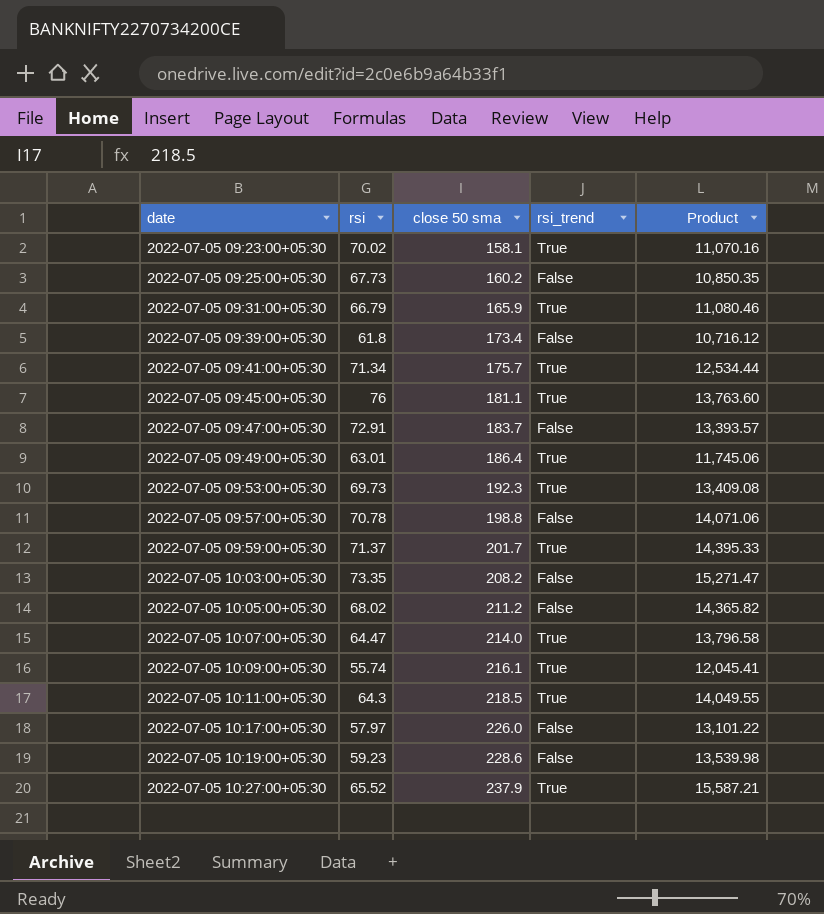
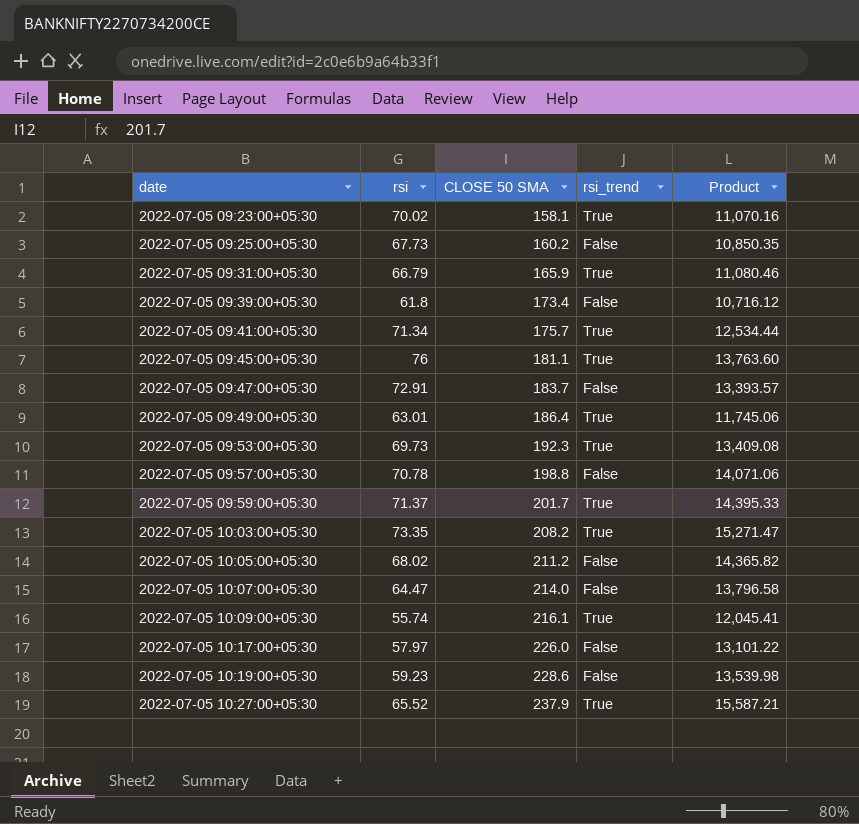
column name: close 50 sma -> CLOSE 50 SMA
row 2022-07-05 10:11:00+05:30: 64.3 | 218.5 | True | 14,049.55 -> none
2022-07-05 10:03:00+05:30 | rsi_trend: False -> True
2022-07-05 10:07:00+05:30 | rsi_trend: True -> False

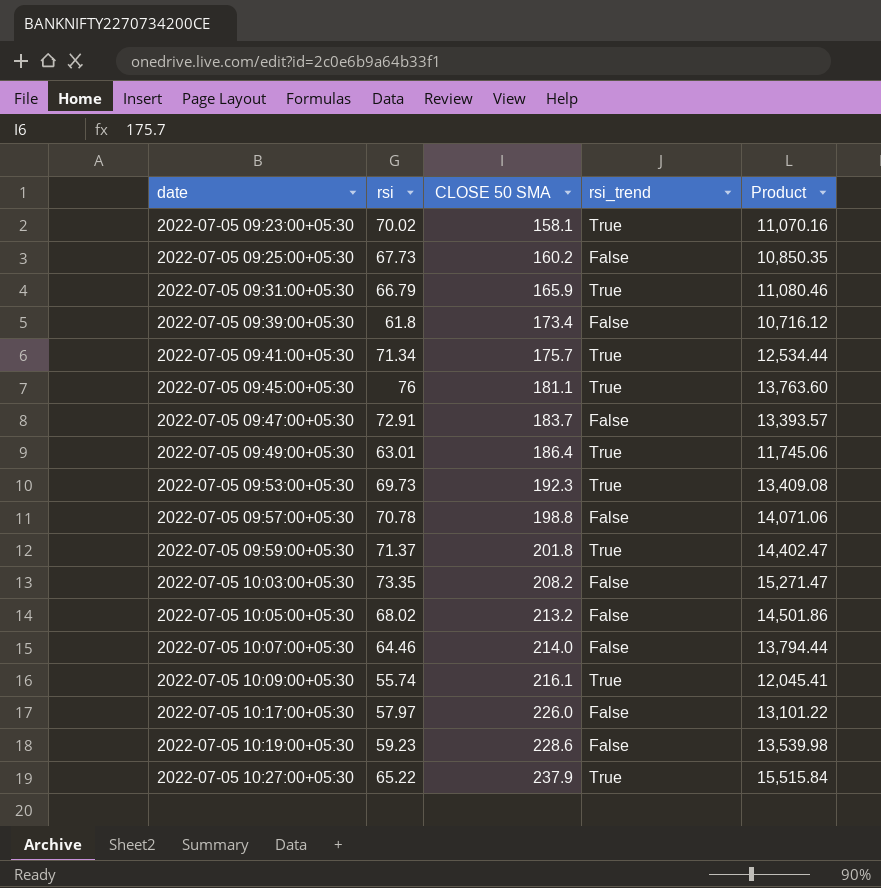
2022-07-05 09:59:00+05:30 | CLOSE 50 SMA: 201.7 -> 201.8
2022-07-05 09:59:00+05:30 | Product: 14,395.33 -> 14,402.47
2022-07-05 10:03:00+05:30 | rsi_trend: True -> False
2022-07-05 10:05:00+05:30 | CLOSE 50 SMA: 211.2 -> 213.2
2022-07-05 10:05:00+05:30 | Product: 14,365.82 -> 14,501.86
2022-07-05 10:07:00+05:30 | rsi: 64.47 -> 64.46
2022-07-05 10:07:00+05:30 | Product: 13,796.58 -> 13,794.44
2022-07-05 10:27:00+05:30 | rsi: 65.52 -> 65.22
2022-07-05 10:27:00+05:30 | Product: 15,587.21 -> 15,515.84

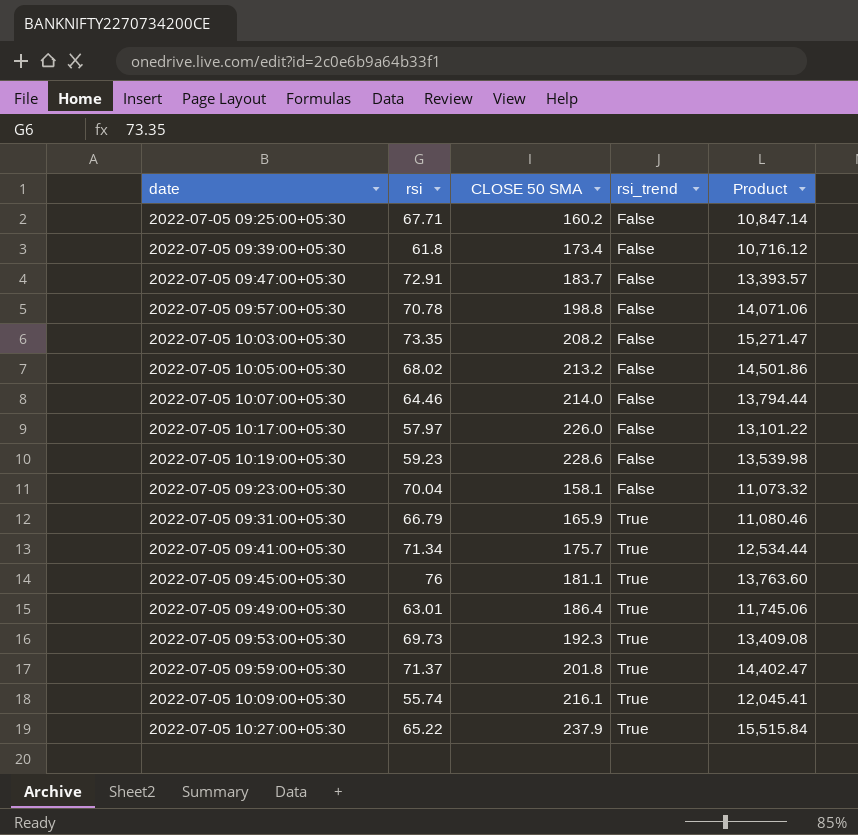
row order: date ascending -> rsi_trend ascending
2022-07-05 09:25:00+05:30 | rsi: 67.73 -> 67.71
2022-07-05 09:25:00+05:30 | Product: 10,850.35 -> 10,847.14
2022-07-05 09:23:00+05:30 | rsi: 70.02 -> 70.04
2022-07-05 09:23:00+05:30 | rsi_trend: True -> False
2022-07-05 09:23:00+05:30 | Product: 11,070.16 -> 11,073.32

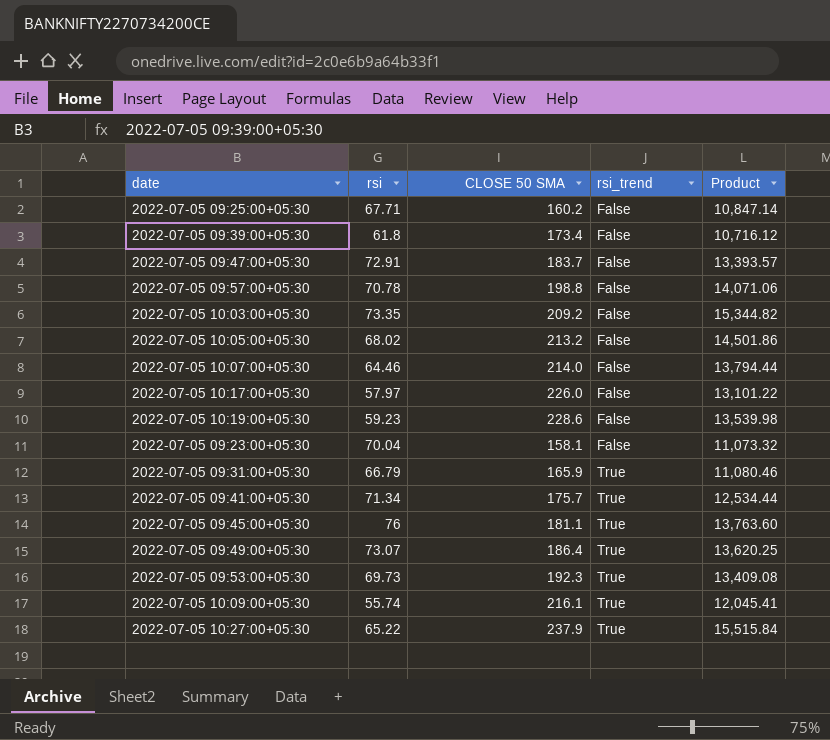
row 2022-07-05 09:59:00+05:30: 71.37 | 201.8 | True | 14,402.47 -> none
2022-07-05 10:03:00+05:30 | CLOSE 50 SMA: 208.2 -> 209.2
2022-07-05 10:03:00+05:30 | Product: 15,271.47 -> 15,344.82
2022-07-05 09:49:00+05:30 | rsi: 63.01 -> 73.07
2022-07-05 09:49:00+05:30 | Product: 11,745.06 -> 13,620.25

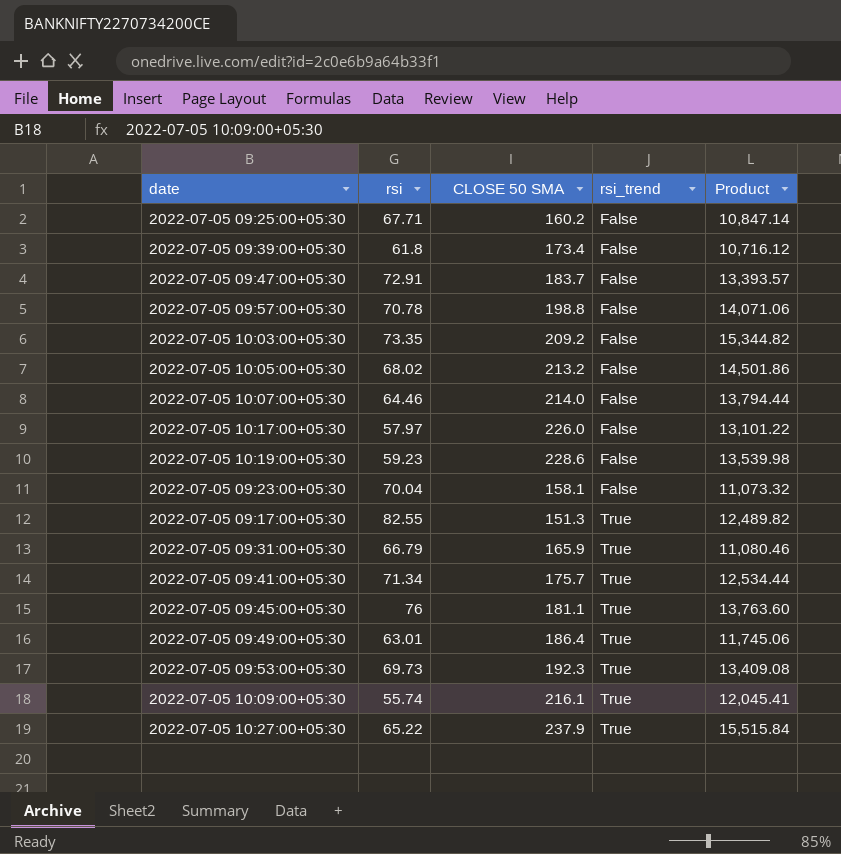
row 2022-07-05 09:17:00+05:30: none -> 82.55 | 151.3 | True | 12,489.82
2022-07-05 09:49:00+05:30 | rsi: 73.07 -> 63.01
2022-07-05 09:49:00+05:30 | Product: 13,620.25 -> 11,745.06

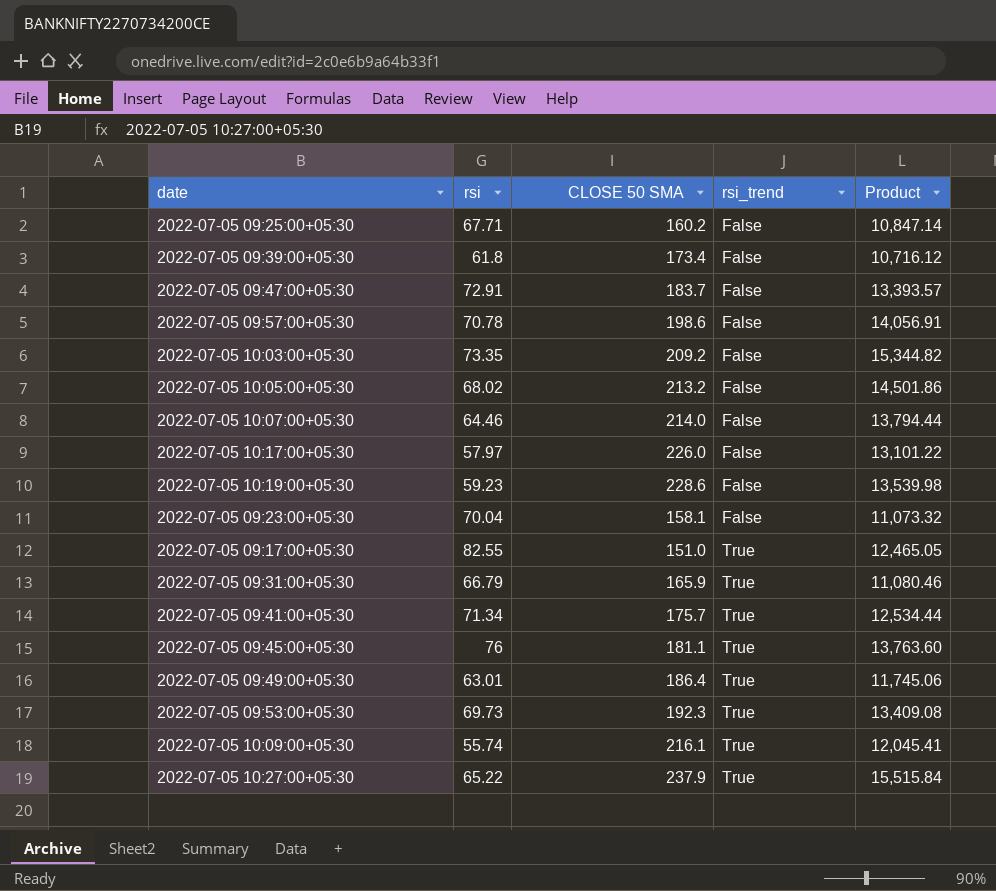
2022-07-05 09:57:00+05:30 | CLOSE 50 SMA: 198.8 -> 198.6
2022-07-05 09:57:00+05:30 | Product: 14,071.06 -> 14,056.91
2022-07-05 09:17:00+05:30 | CLOSE 50 SMA: 151.3 -> 151.0
2022-07-05 09:17:00+05:30 | Product: 12,489.82 -> 12,465.05

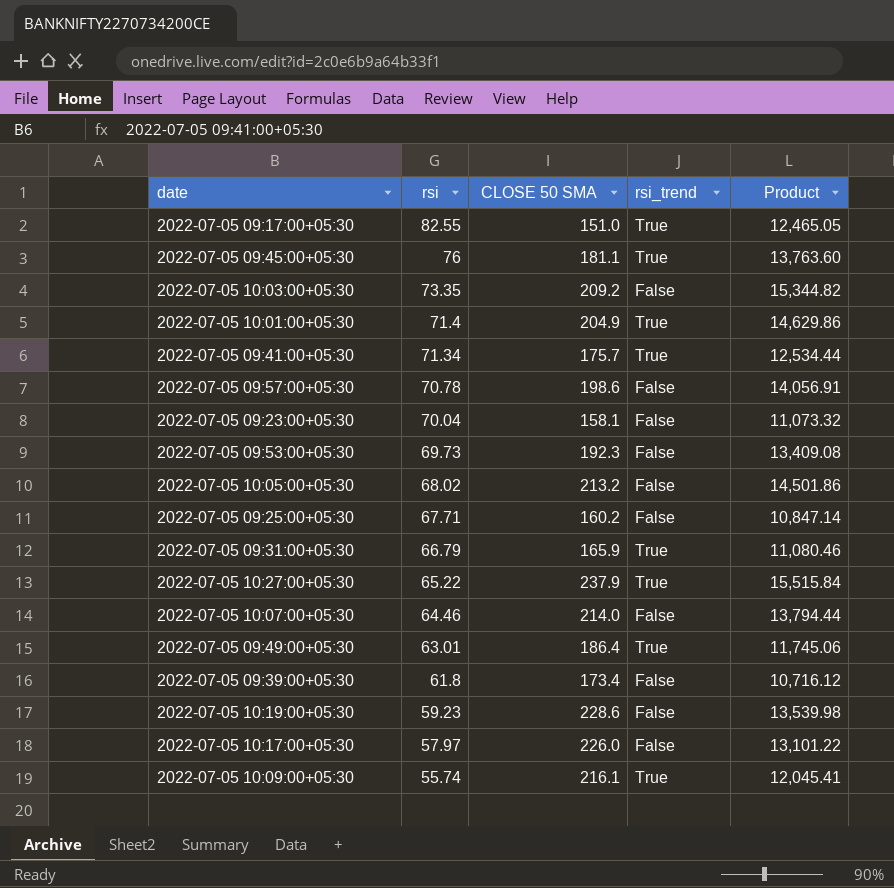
row order: rsi_trend ascending -> rsi descending
row 2022-07-05 09:47:00+05:30: 72.91 | 183.7 | False | 13,393.57 -> none
row 2022-07-05 10:01:00+05:30: none -> 71.4 | 204.9 | True | 14,629.86
2022-07-05 09:53:00+05:30 | rsi_trend: True -> False

